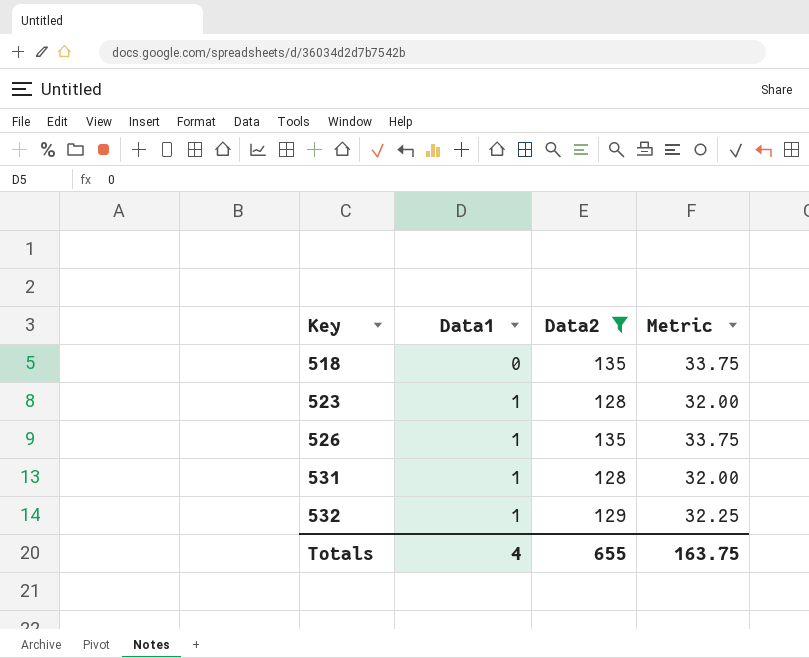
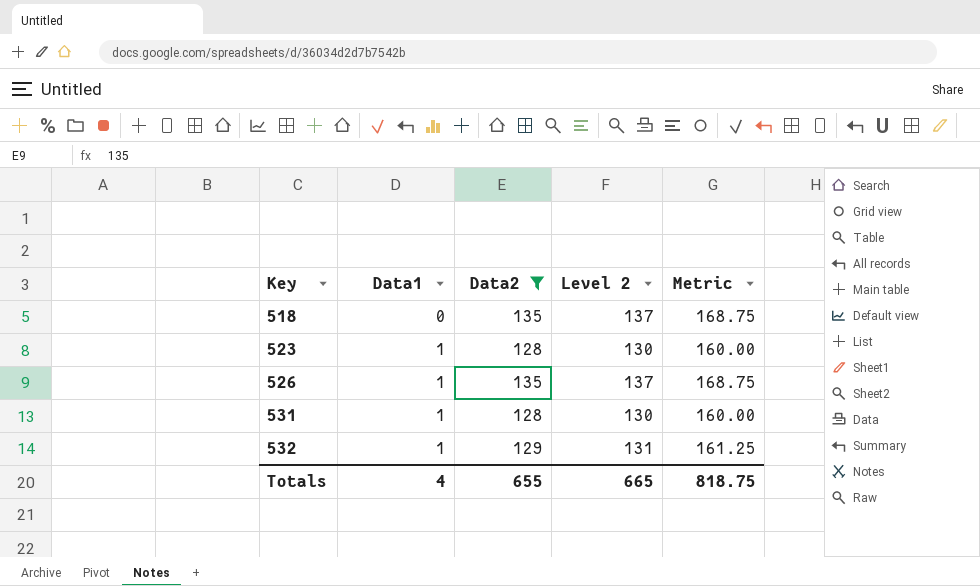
column Level 2 | formula: none -> [Data2] + 2
column Metric | formula: [Data2] * 0.25 -> [Data2] * 1.25
Totals | Metric: 163.75 -> 818.75

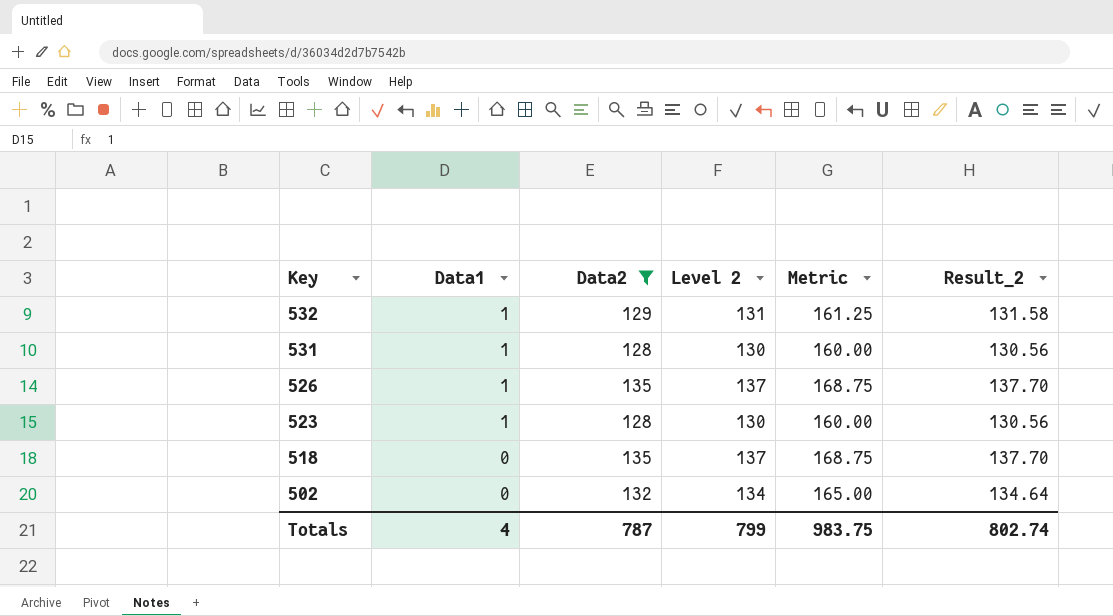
row order: Key ascending -> Key descending
column Result_2 | formula: none -> [Data2] * 1.02
row 502: none -> 0 | 132 | 134 | 165.00 | 134.64
Totals | Data2: 655 -> 787
Totals | Level 2: 665 -> 799
Totals | Metric: 818.75 -> 983.75

